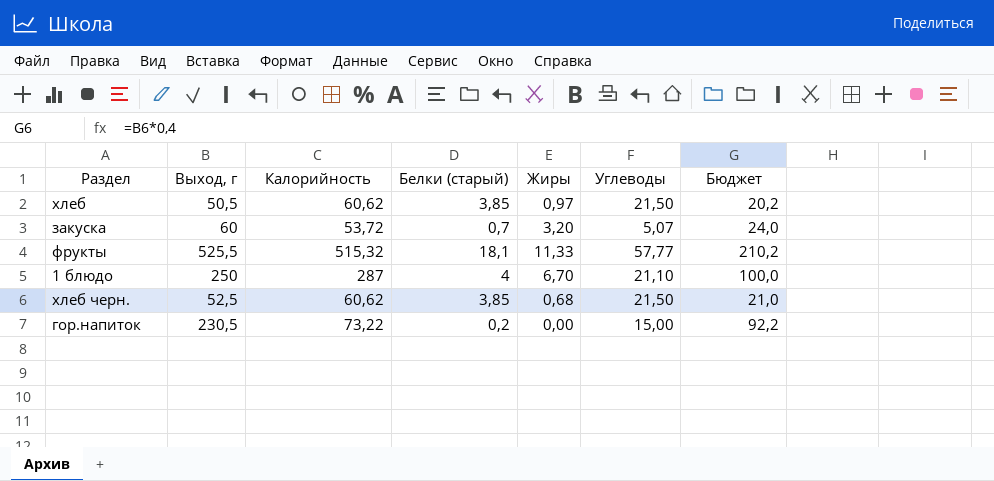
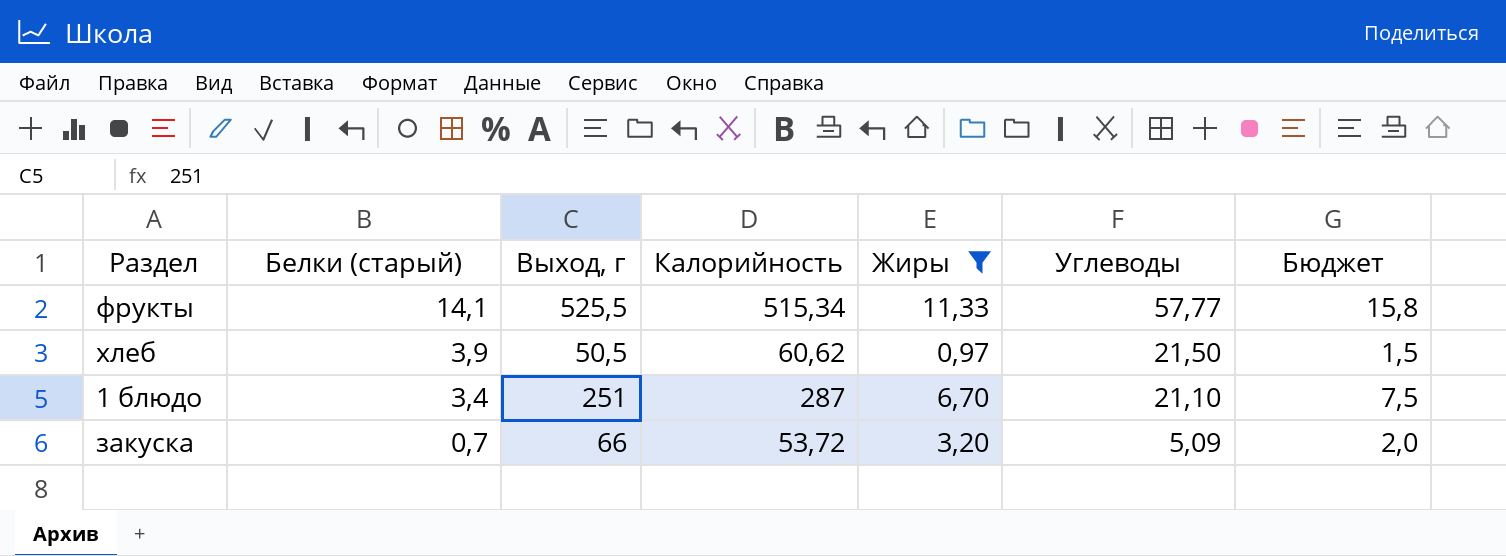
filter: none -> Жиры >= 0,97
row order: none -> Белки (старый) descending
column Белки (старый) | position: 4 -> 2
column Бюджет | formula: [Выход, г] * 0,4 -> [Выход, г] * 0,03
фрукты | Белки (старый): 18,1 -> 14,1
фрукты | Калорийность: 515,32 -> 515,34
хлеб | Белки (старый): 3,85 -> 3,9
1 блюдо | Белки (старый): 4 -> 3,4
1 блюдо | Выход, г: 250 -> 251
закуска | Выход, г: 60 -> 66
закуска | Углеводы: 5,07 -> 5,09

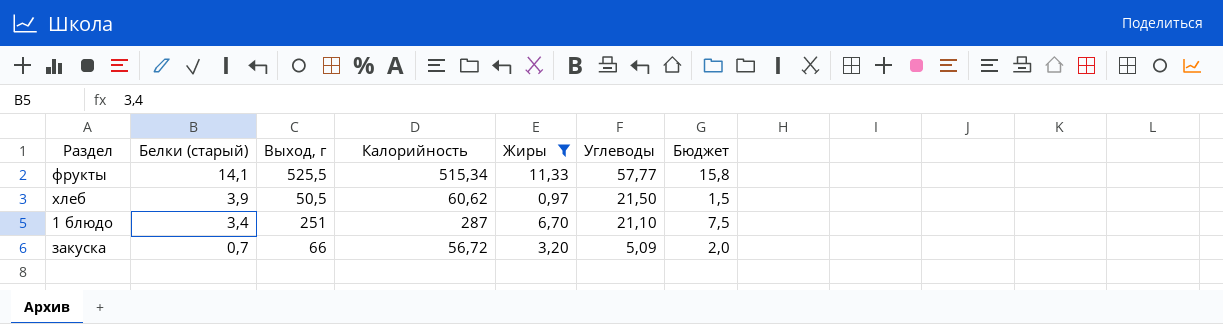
закуска | Калорийность: 53,72 -> 56,72

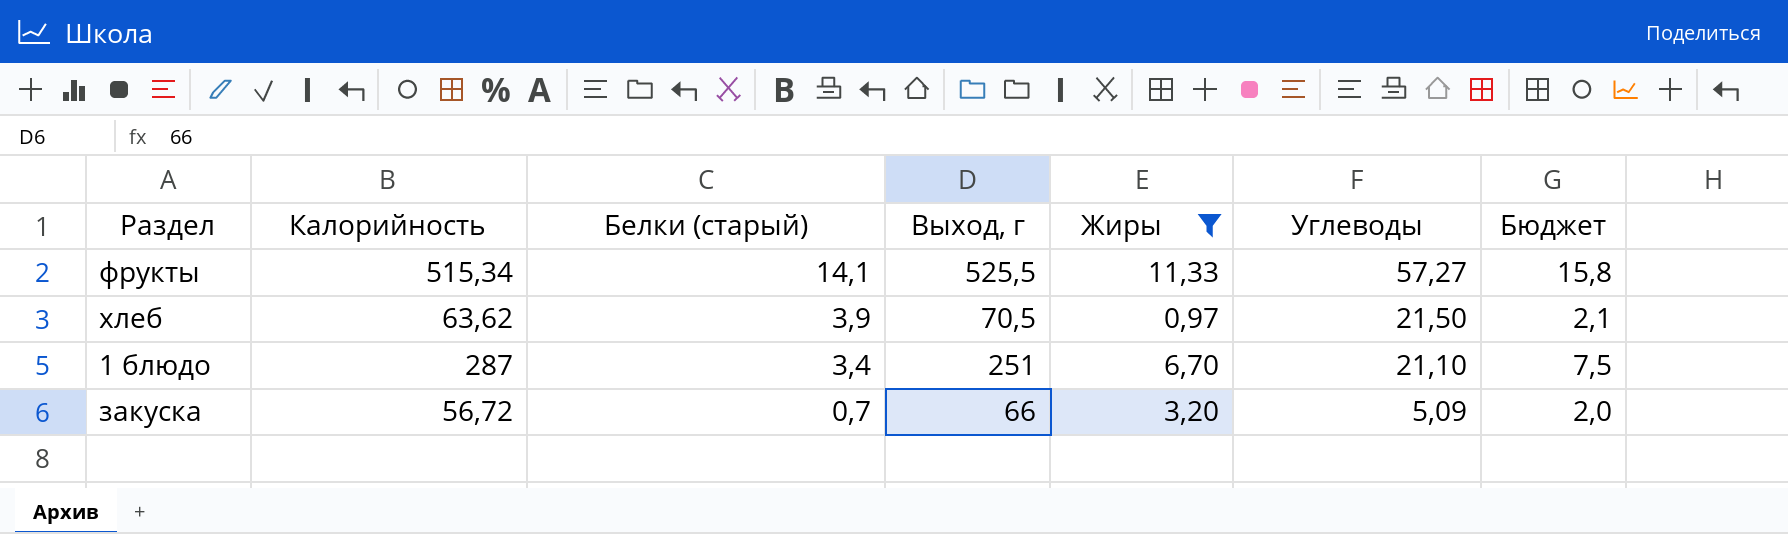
column Калорийность | position: 4 -> 2
фрукты | Углеводы: 57,77 -> 57,27
хлеб | Калорийность: 60,62 -> 63,62
хлеб | Выход, г: 50,5 -> 70,5
хлеб | Бюджет: 1,5 -> 2,1

